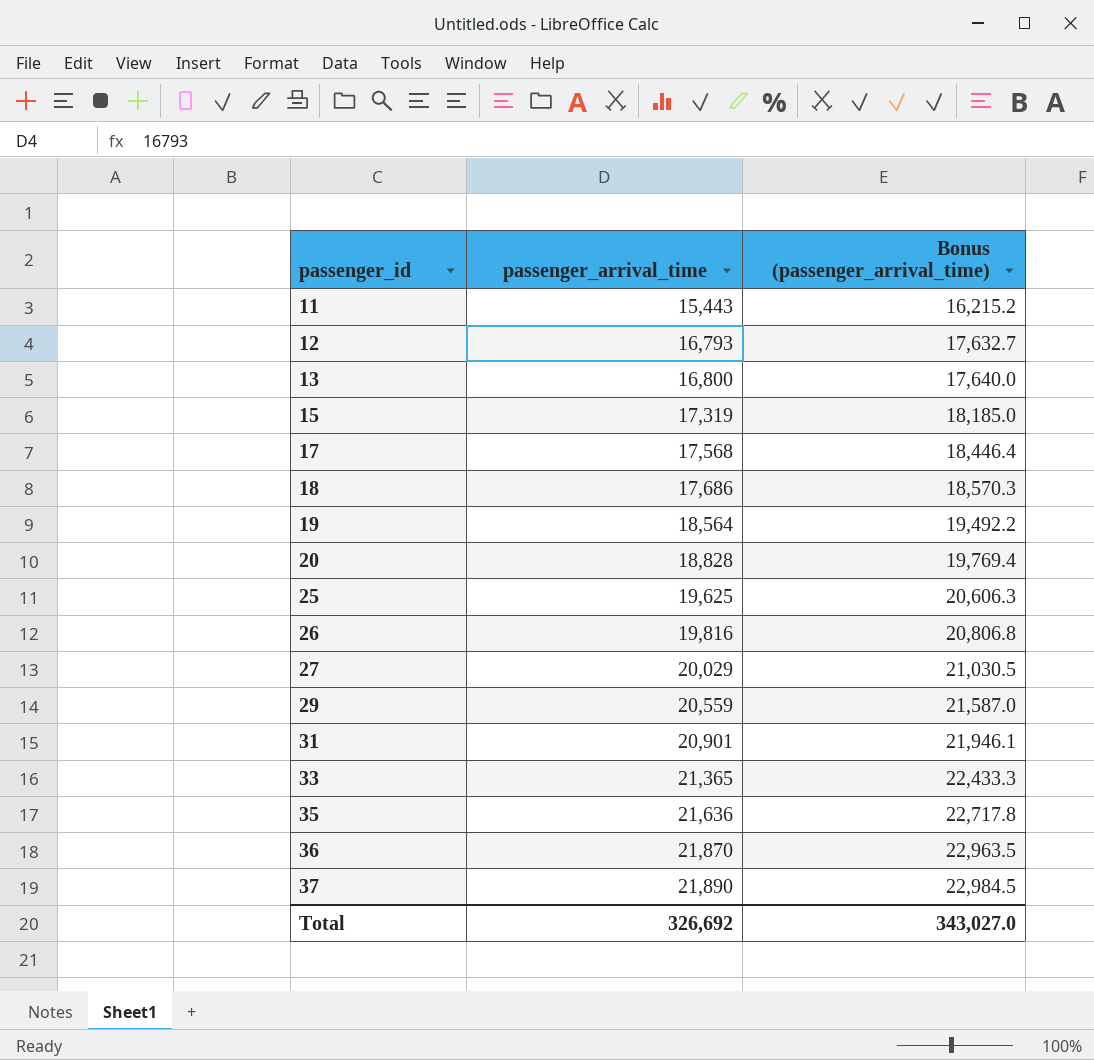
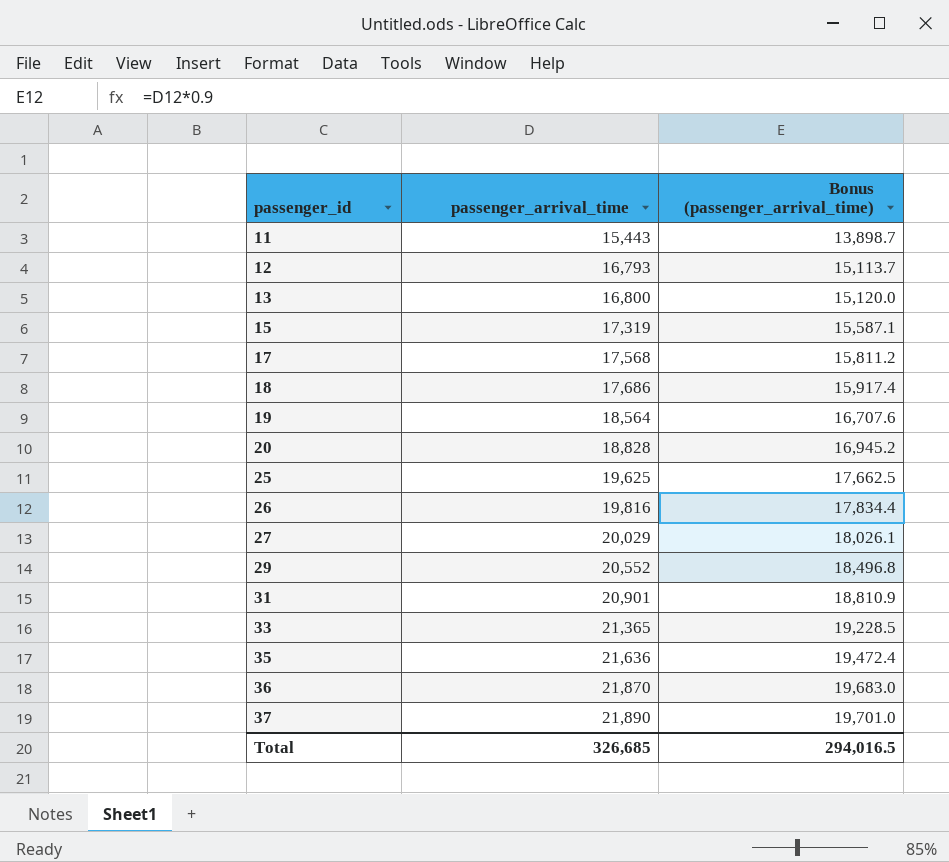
column Bonus (passenger_arrival_time) | formula: [passenger_arrival_time] * 1.05 -> [passenger_arrival_time] * 0.9
29 | passenger_arrival_time: 20,559 -> 20,552
Total | passenger_arrival_time: 326,692 -> 326,685
Total | Bonus (passenger_arrival_time): 343,027.0 -> 294,016.5

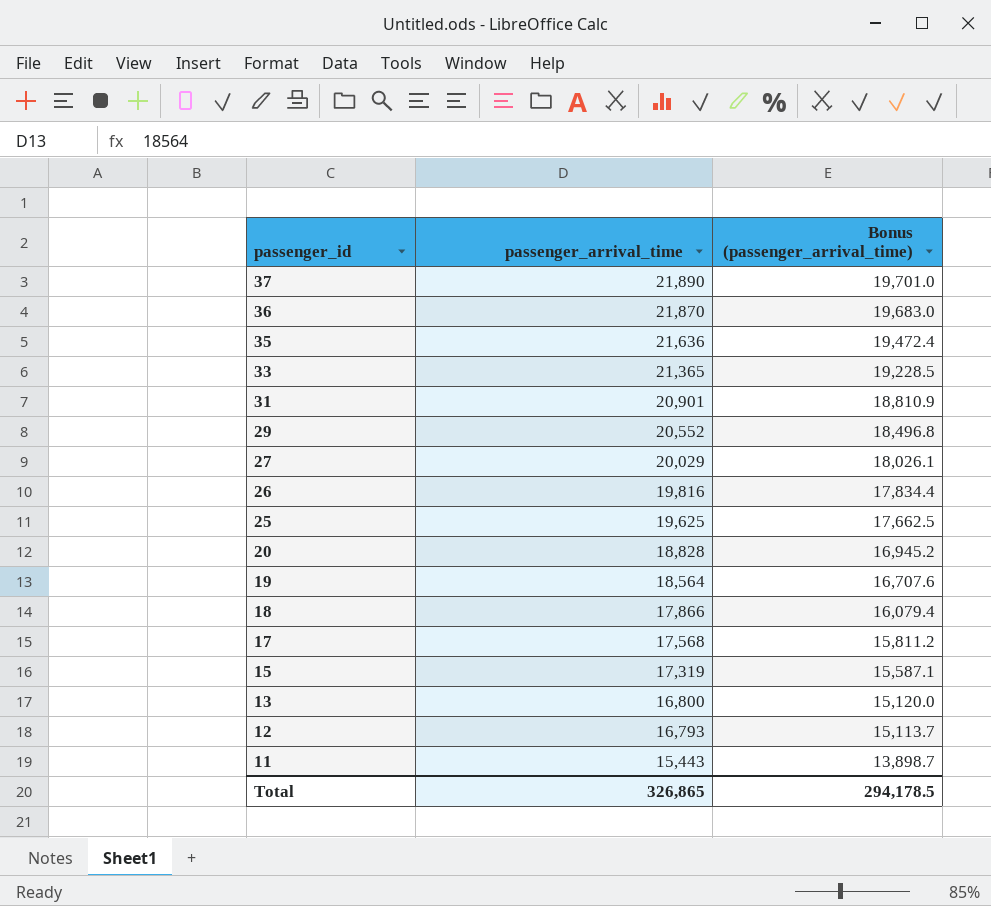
row order: passenger_id ascending -> passenger_id descending
18 | passenger_arrival_time: 17,686 -> 17,866
18 | Bonus (passenger_arrival_time): 15,917.4 -> 16,079.4
Total | passenger_arrival_time: 326,685 -> 326,865
Total | Bonus (passenger_arrival_time): 294,016.5 -> 294,178.5

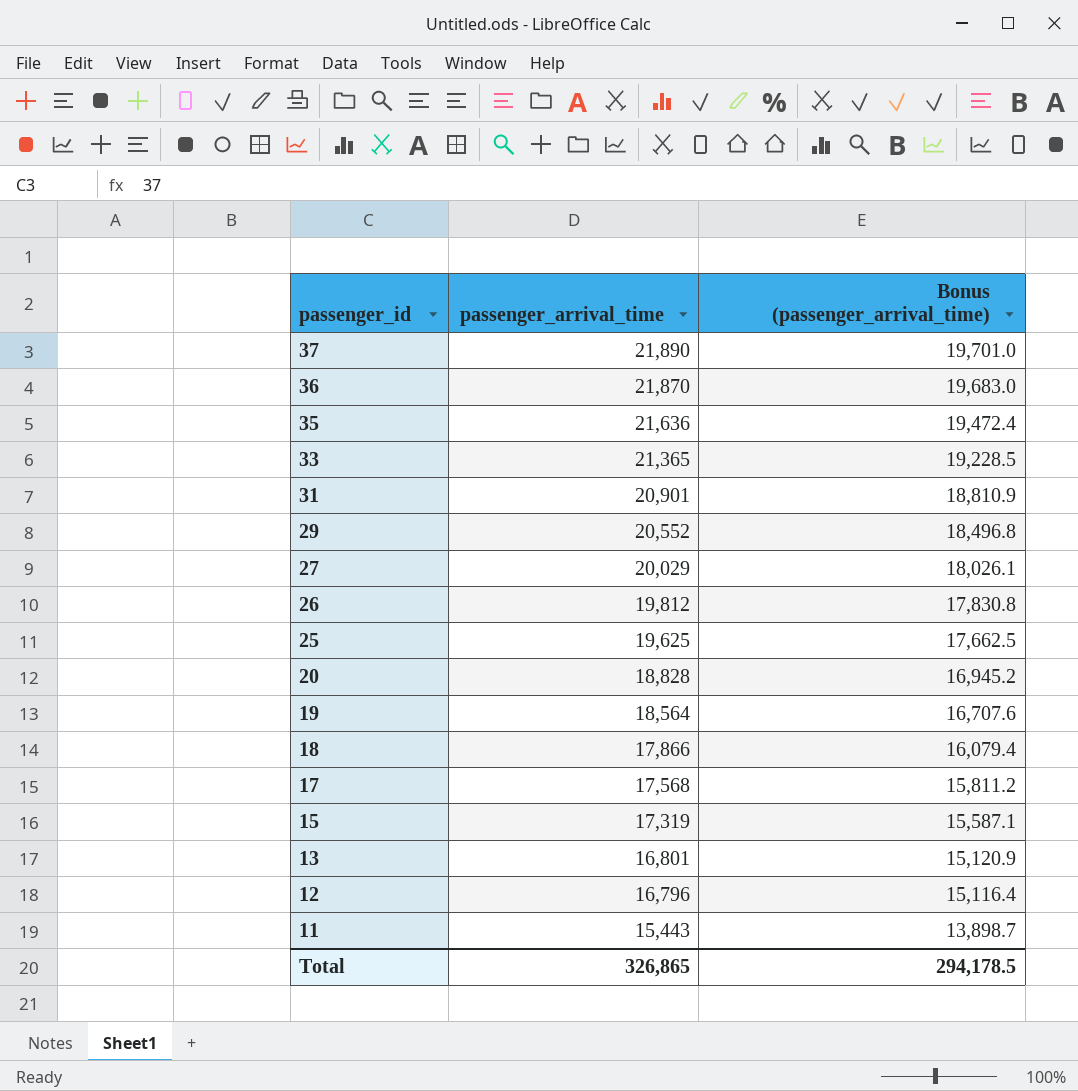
26 | passenger_arrival_time: 19,816 -> 19,812
26 | Bonus (passenger_arrival_time): 17,834.4 -> 17,830.8
13 | passenger_arrival_time: 16,800 -> 16,801
13 | Bonus (passenger_arrival_time): 15,120.0 -> 15,120.9
12 | passenger_arrival_time: 16,793 -> 16,796
12 | Bonus (passenger_arrival_time): 15,113.7 -> 15,116.4

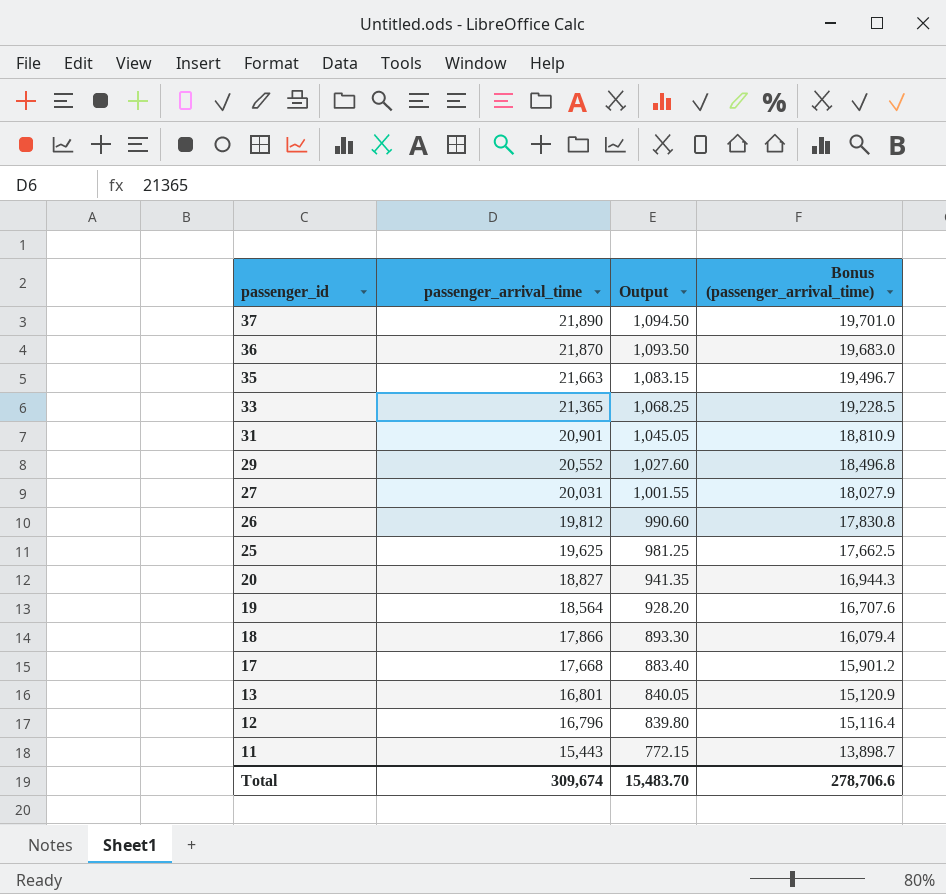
column Output | formula: none -> [passenger_arrival_time] * 0.05
row 15: 17,319 | 15,587.1 -> none
35 | passenger_arrival_time: 21,636 -> 21,663
35 | Bonus (passenger_arrival_time): 19,472.4 -> 19,496.7
27 | passenger_arrival_time: 20,029 -> 20,031
27 | Bonus (passenger_arrival_time): 18,026.1 -> 18,027.9
20 | passenger_arrival_time: 18,828 -> 18,827
20 | Bonus (passenger_arrival_time): 16,945.2 -> 16,944.3
17 | passenger_arrival_time: 17,568 -> 17,668
17 | Bonus (passenger_arrival_time): 15,811.2 -> 15,901.2
Total | passenger_arrival_time: 326,865 -> 309,674
Total | Bonus (passenger_arrival_time): 294,178.5 -> 278,706.6

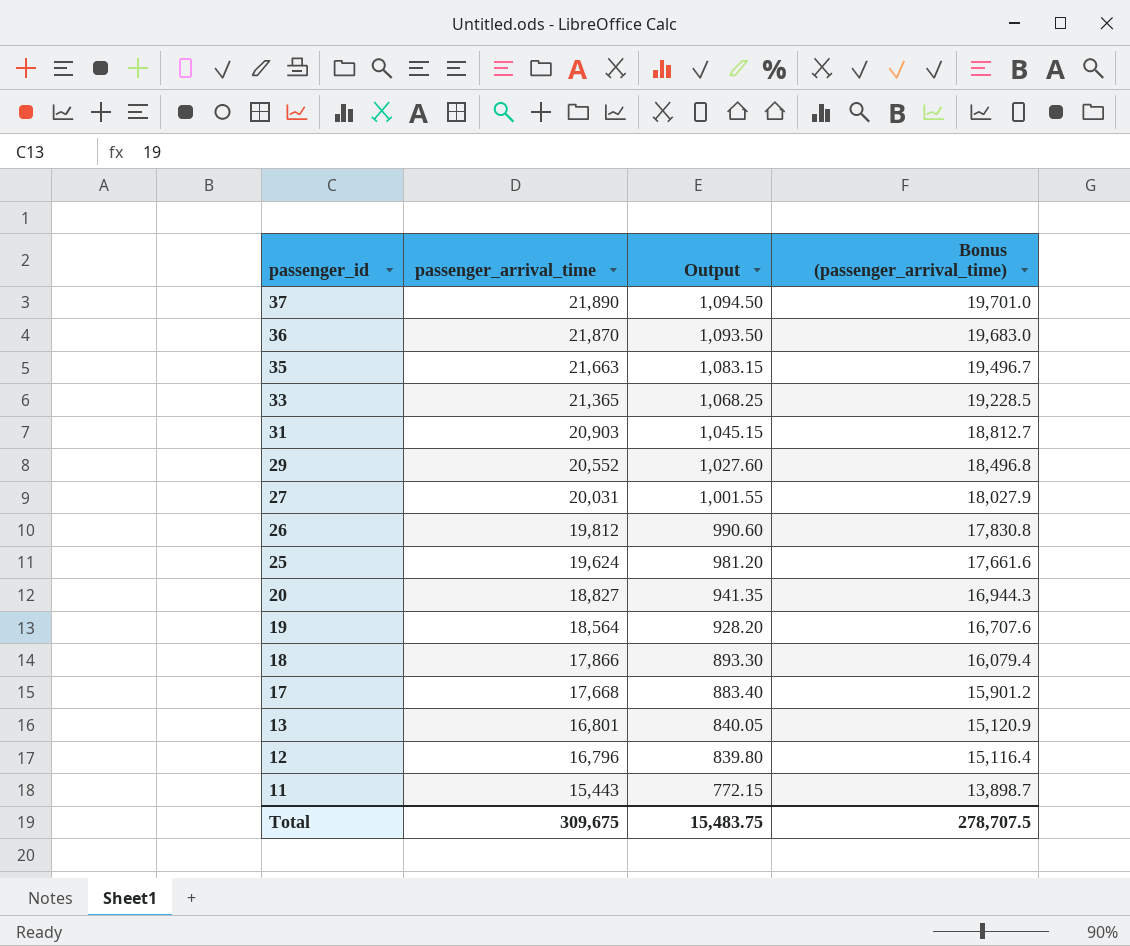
31 | passenger_arrival_time: 20,901 -> 20,903
31 | Output: 1,045.05 -> 1,045.15
31 | Bonus (passenger_arrival_time): 18,810.9 -> 18,812.7
25 | passenger_arrival_time: 19,625 -> 19,624
25 | Output: 981.25 -> 981.20
25 | Bonus (passenger_arrival_time): 17,662.5 -> 17,661.6
Total | passenger_arrival_time: 309,674 -> 309,675
Total | Output: 15,483.70 -> 15,483.75
Total | Bonus (passenger_arrival_time): 278,706.6 -> 278,707.5

